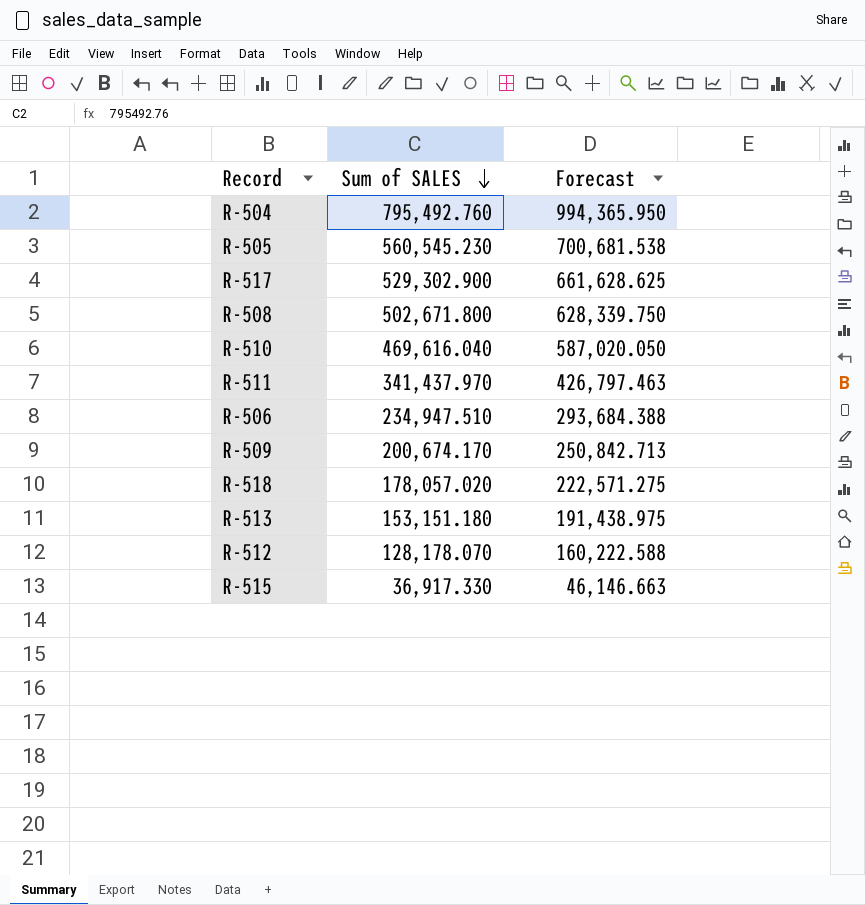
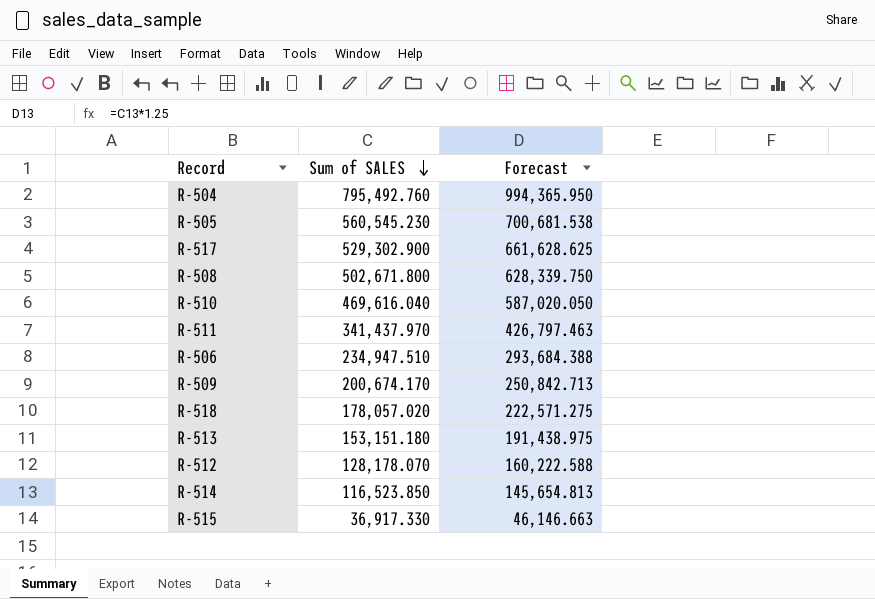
row R-514: none -> 116,523.850 | 145,654.813

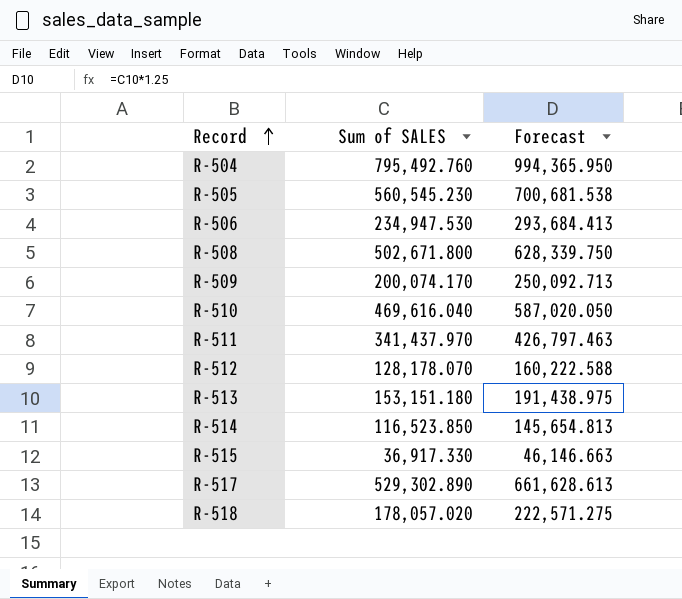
row order: Sum of SALES descending -> Record ascending
R-506 | Sum of SALES: 234,947.510 -> 234,947.530
R-506 | Forecast: 293,684.388 -> 293,684.413
R-509 | Sum of SALES: 200,674.170 -> 200,074.170
R-509 | Forecast: 250,842.713 -> 250,092.713
R-517 | Sum of SALES: 529,302.900 -> 529,302.890
R-517 | Forecast: 661,628.625 -> 661,628.613

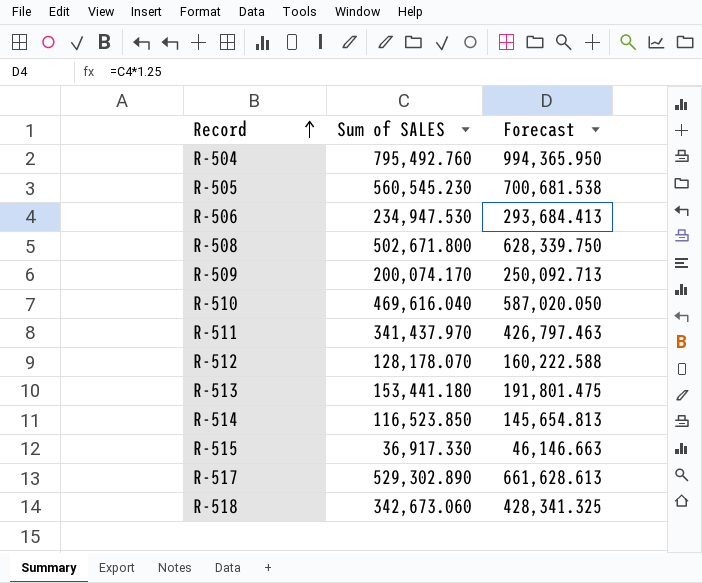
R-513 | Sum of SALES: 153,151.180 -> 153,441.180
R-513 | Forecast: 191,438.975 -> 191,801.475
R-518 | Sum of SALES: 178,057.020 -> 342,673.060
R-518 | Forecast: 222,571.275 -> 428,341.325

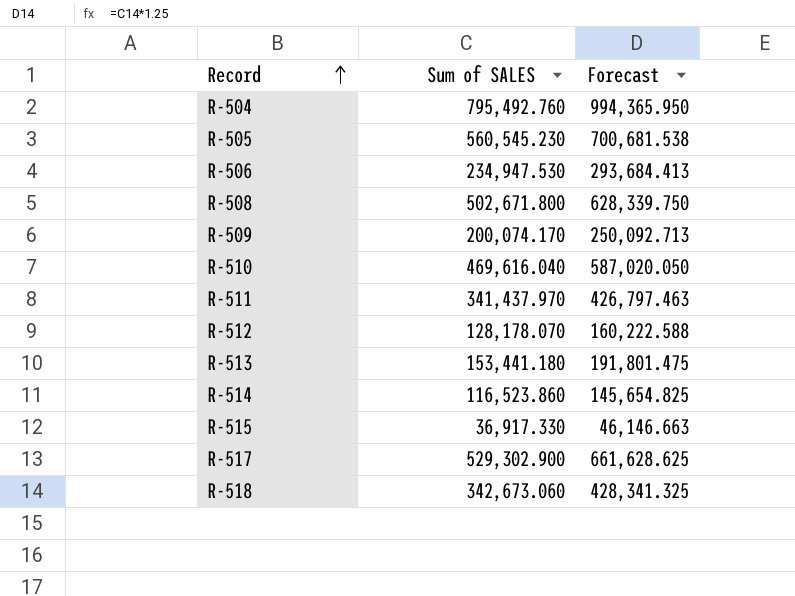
R-514 | Sum of SALES: 116,523.850 -> 116,523.860
R-514 | Forecast: 145,654.813 -> 145,654.825
R-517 | Sum of SALES: 529,302.890 -> 529,302.900
R-517 | Forecast: 661,628.613 -> 661,628.625

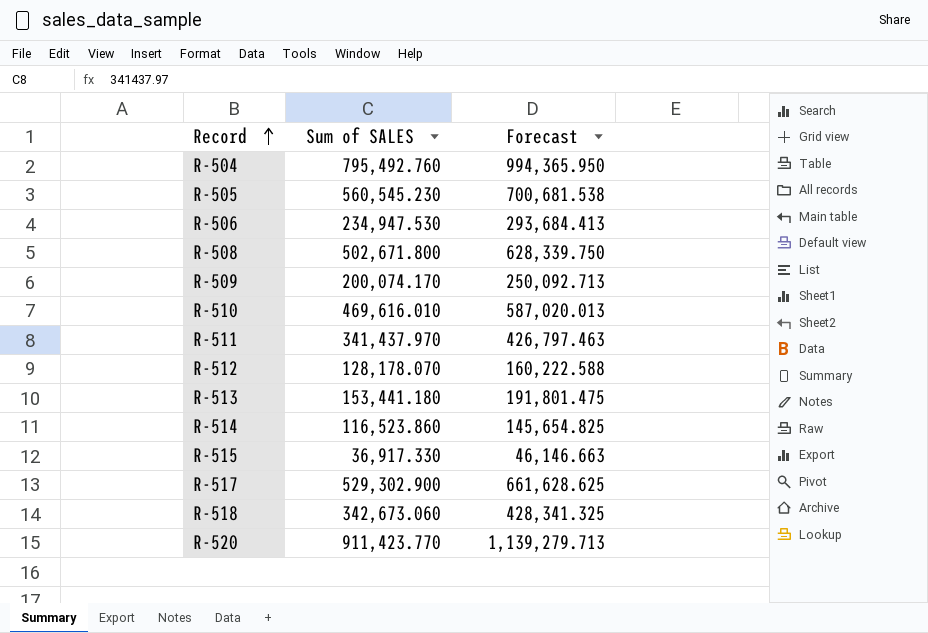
R-510 | Sum of SALES: 469,616.040 -> 469,616.010
R-510 | Forecast: 587,020.050 -> 587,020.013
row R-520: none -> 911,423.770 | 1,139,279.713

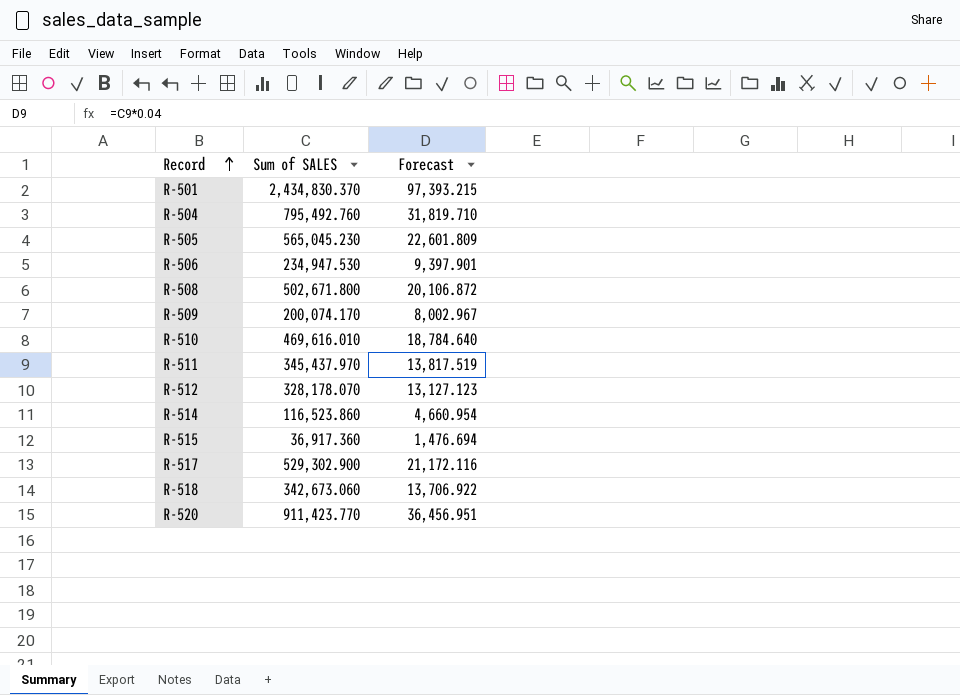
column Forecast | formula: [Sum of SALES] * 1.25 -> [Sum of SALES] * 0.04
row R-513: 153,441.180 | 191,801.475 -> none
row R-501: none -> 2,434,830.370 | 97,393.215
R-505 | Sum of SALES: 560,545.230 -> 565,045.230
R-511 | Sum of SALES: 341,437.970 -> 345,437.970
R-512 | Sum of SALES: 128,178.070 -> 328,178.070
R-515 | Sum of SALES: 36,917.330 -> 36,917.360

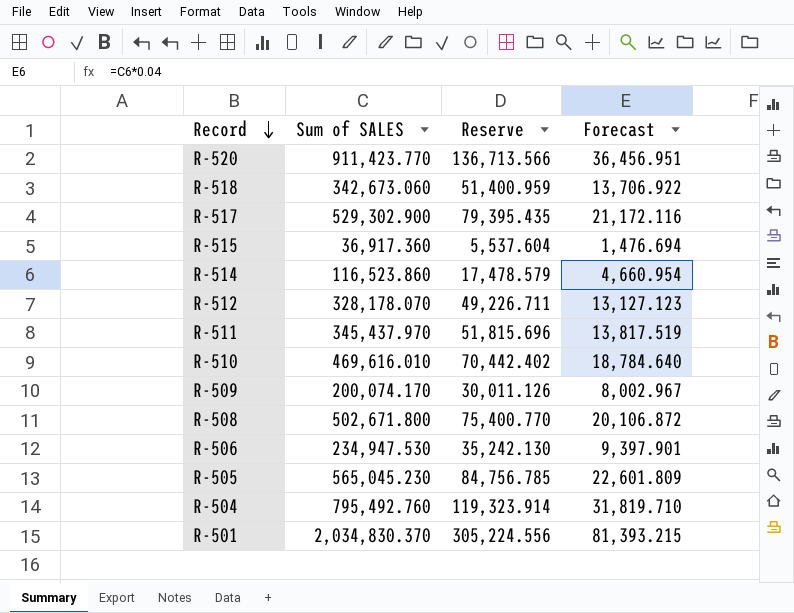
row order: Record ascending -> Record descending
column Reserve | formula: none -> [Sum of SALES] * 0.15
R-501 | Sum of SALES: 2,434,830.370 -> 2,034,830.370
R-501 | Forecast: 97,393.215 -> 81,393.215

